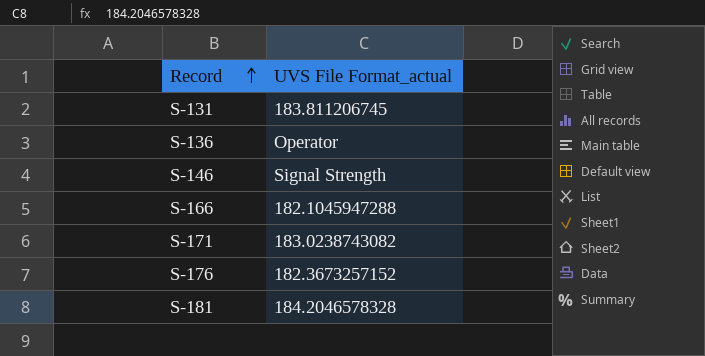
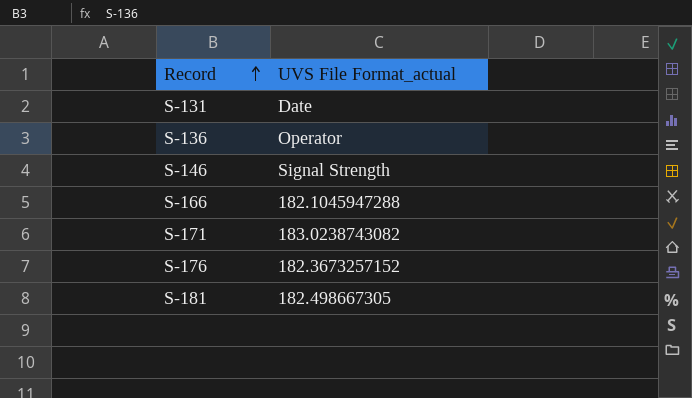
S-131 | UVS File Format_actual: 183.811206745 -> Date
S-181 | UVS File Format_actual: 184.2046578328 -> 182.498667305

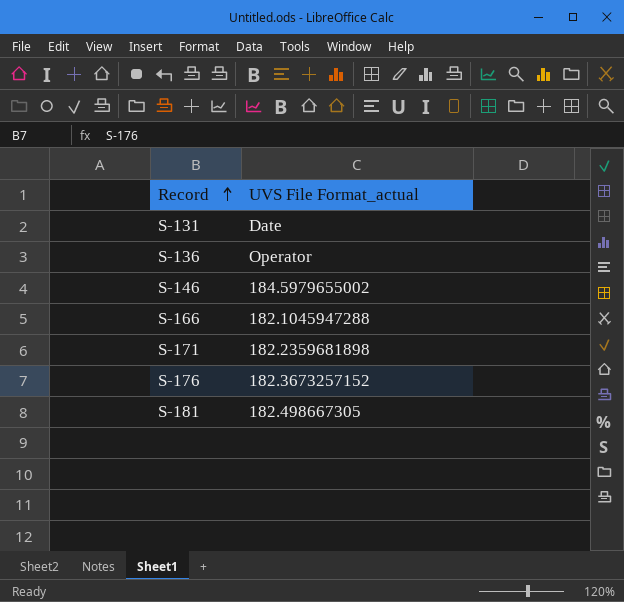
S-146 | UVS File Format_actual: Signal Strength -> 184.5979655002
S-171 | UVS File Format_actual: 183.0238743082 -> 182.2359681898

